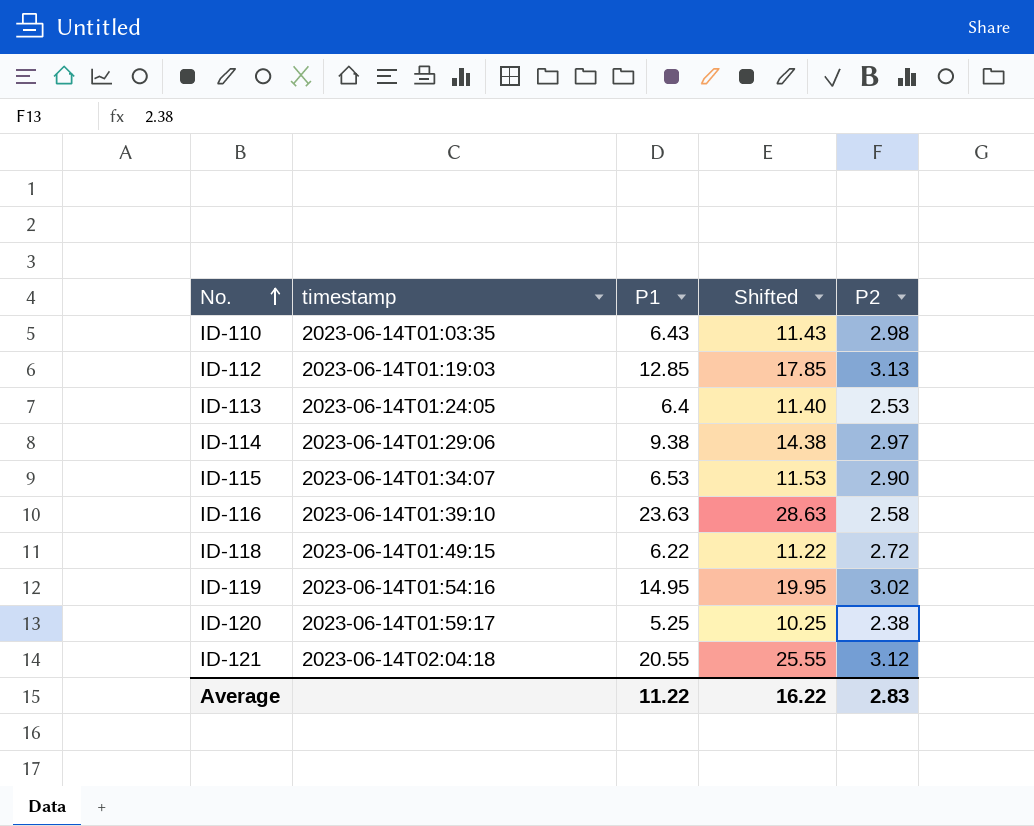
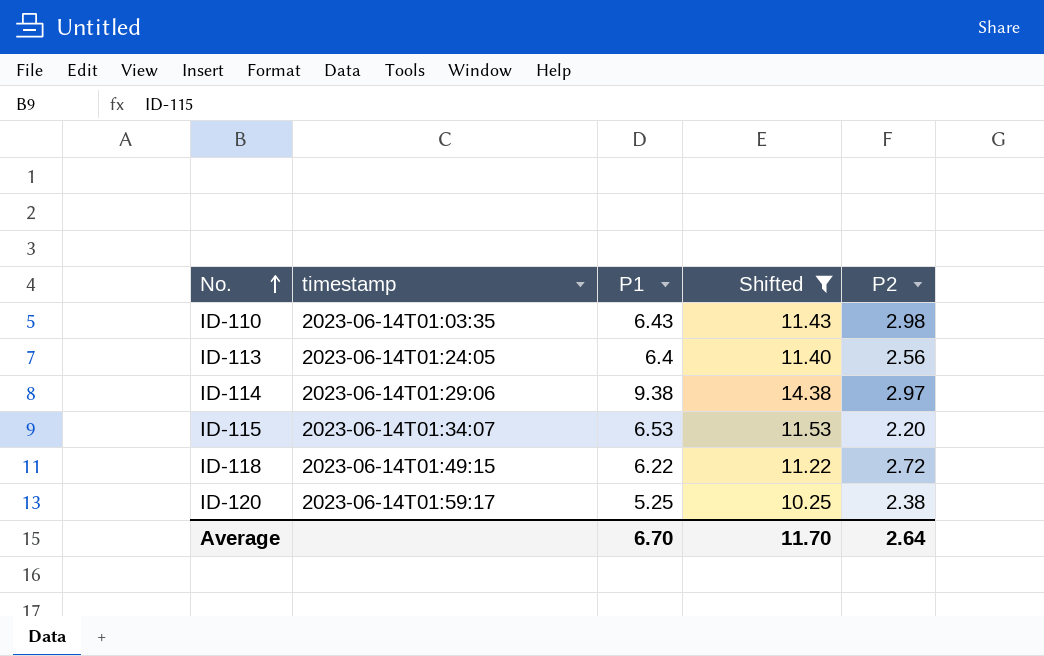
filter: none -> Shifted <= 14.38
ID-113 | P2: 2.53 -> 2.56
ID-115 | P2: 2.90 -> 2.20
Average | P1: 11.22 -> 6.70
Average | Shifted: 16.22 -> 11.70
Average | P2: 2.83 -> 2.64

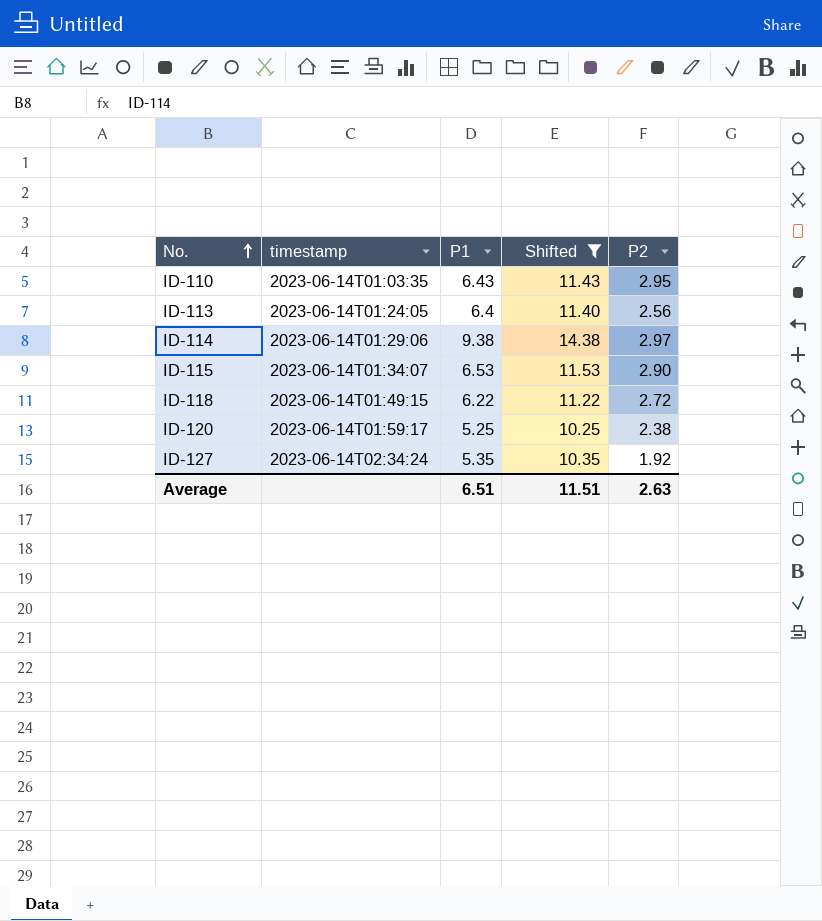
ID-110 | P2: 2.98 -> 2.95
ID-115 | P2: 2.20 -> 2.90
row ID-127: none -> 2023-06-14T02:34:24 | 5.35 | 10.35 | 1.92
Average | P1: 6.70 -> 6.51
Average | Shifted: 11.70 -> 11.51
Average | P2: 2.64 -> 2.63

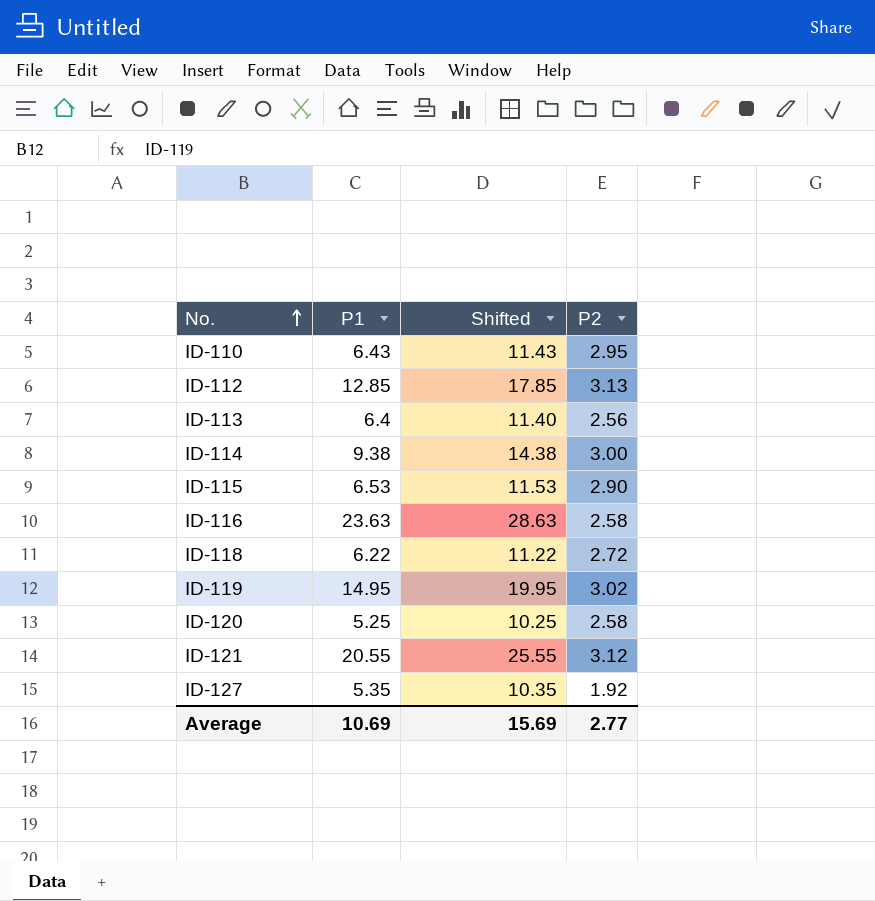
filter: Shifted <= 14.38 -> none
column timestamp | position: 2 -> none
ID-114 | P2: 2.97 -> 3.00
ID-120 | P2: 2.38 -> 2.58
Average | P1: 6.51 -> 10.69
Average | Shifted: 11.51 -> 15.69
Average | P2: 2.63 -> 2.77

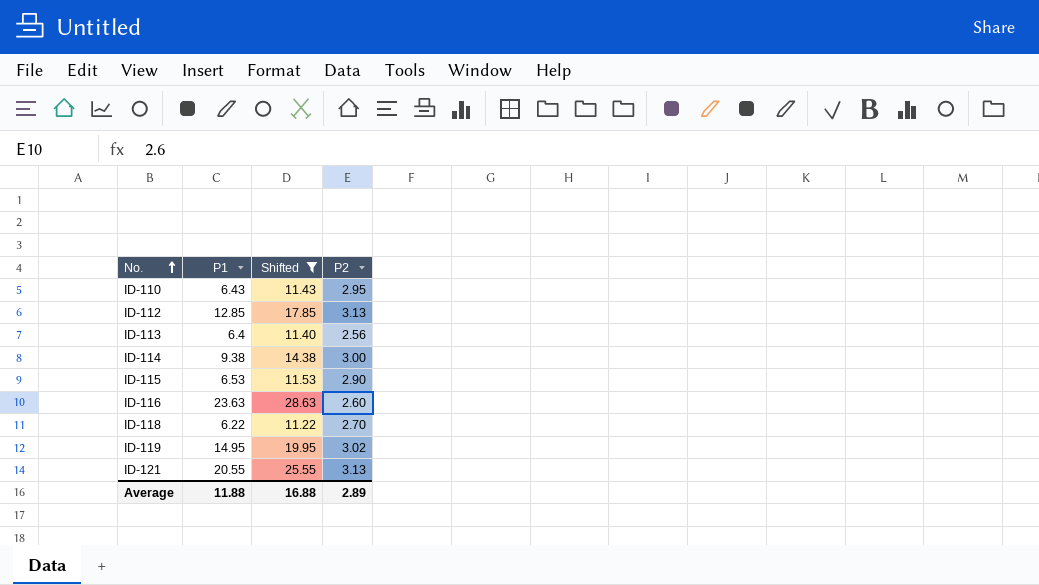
filter: none -> Shifted >= 11.22
ID-116 | P2: 2.58 -> 2.60
ID-118 | P2: 2.72 -> 2.70
ID-121 | P2: 3.12 -> 3.13
Average | P1: 10.69 -> 11.88
Average | Shifted: 15.69 -> 16.88
Average | P2: 2.77 -> 2.89

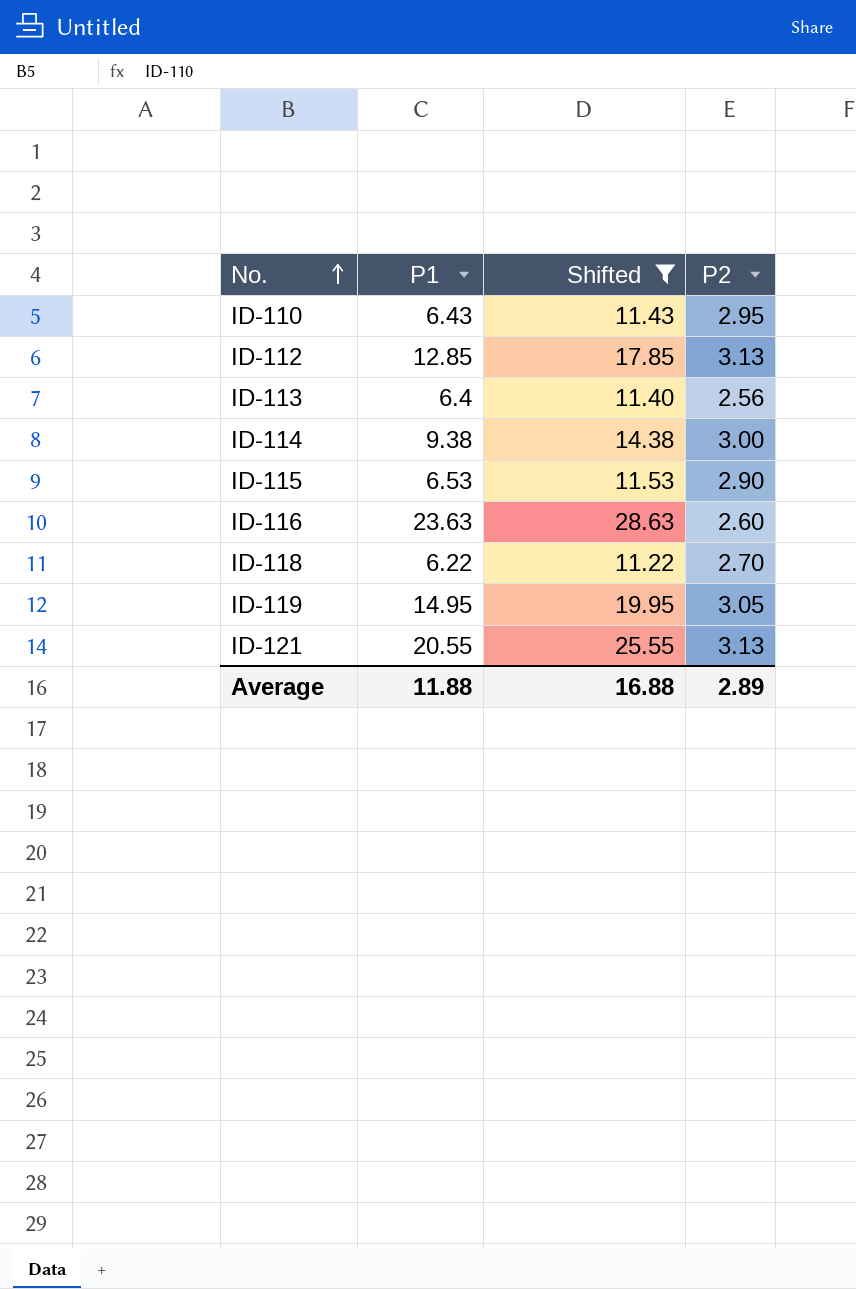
ID-119 | P2: 3.02 -> 3.05

